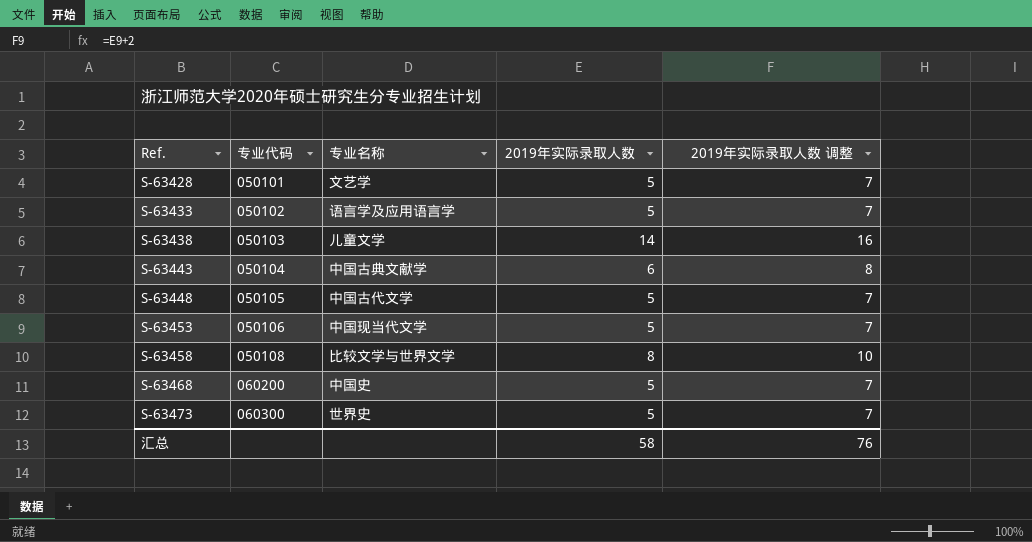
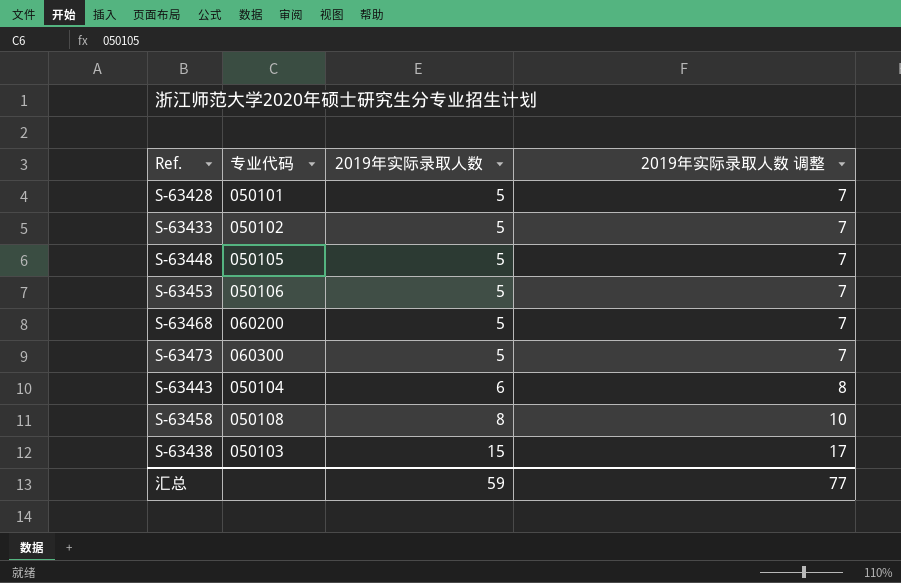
row order: Ref. ascending -> 2019年实际录取人数 ascending
column 专业名称 | position: 3 -> none
S-63438 | 2019年实际录取人数: 14 -> 15
S-63438 | 2019年实际录取人数 调整: 16 -> 17
汇总 | 2019年实际录取人数: 58 -> 59
汇总 | 2019年实际录取人数 调整: 76 -> 77

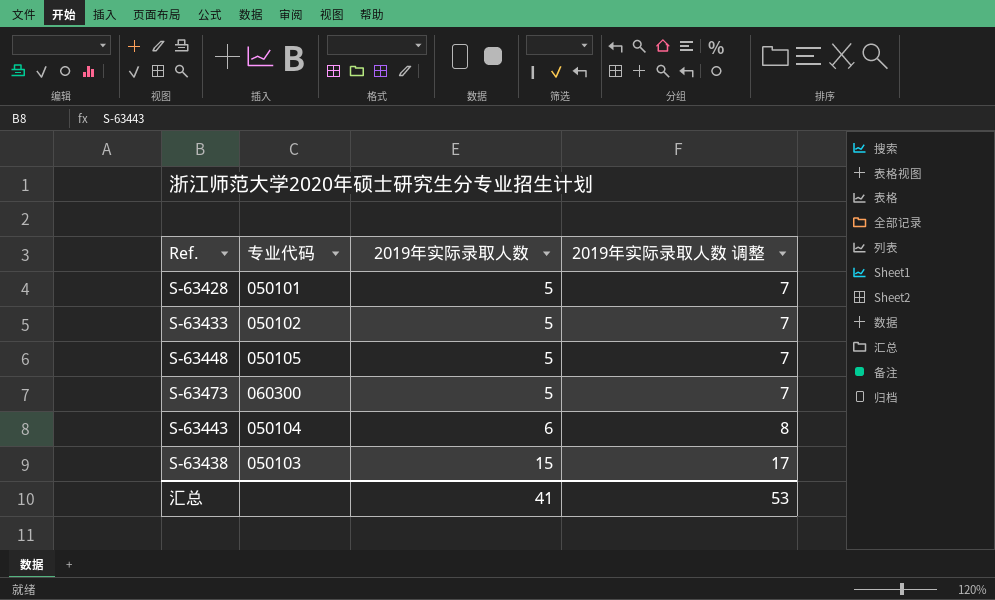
row S-63453: 050106 | 5 | 7 -> none
row S-63468: 060200 | 5 | 7 -> none
row S-63458: 050108 | 8 | 10 -> none
汇总 | 2019年实际录取人数: 59 -> 41
汇总 | 2019年实际录取人数 调整: 77 -> 53

